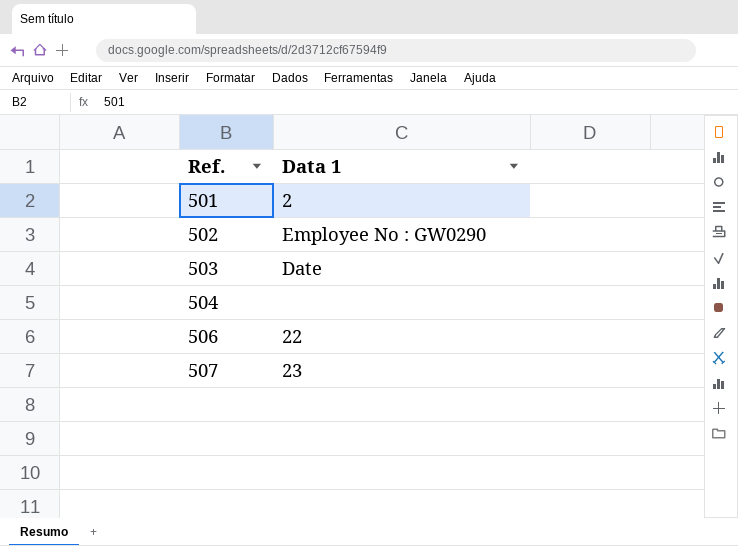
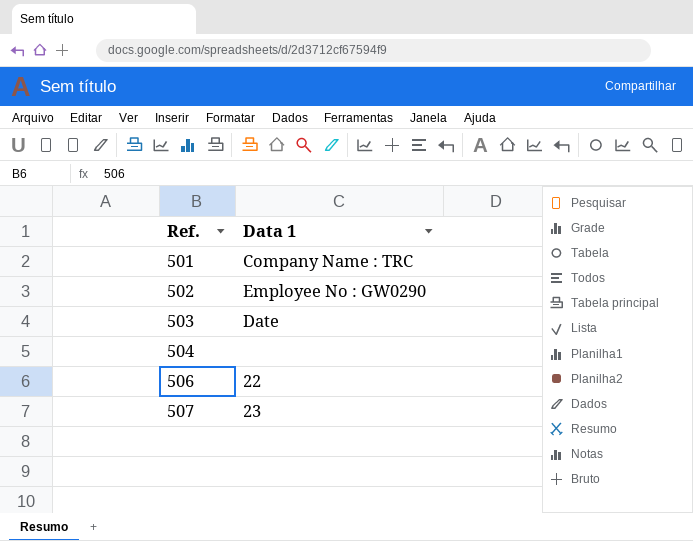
501 | Data 1: 2 -> Company Name : TRC

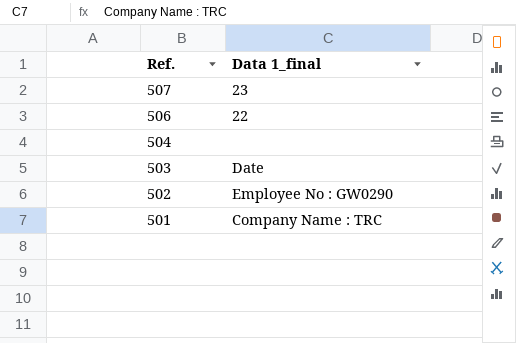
row order: Ref. ascending -> Ref. descending
column name: Data 1 -> Data 1_final

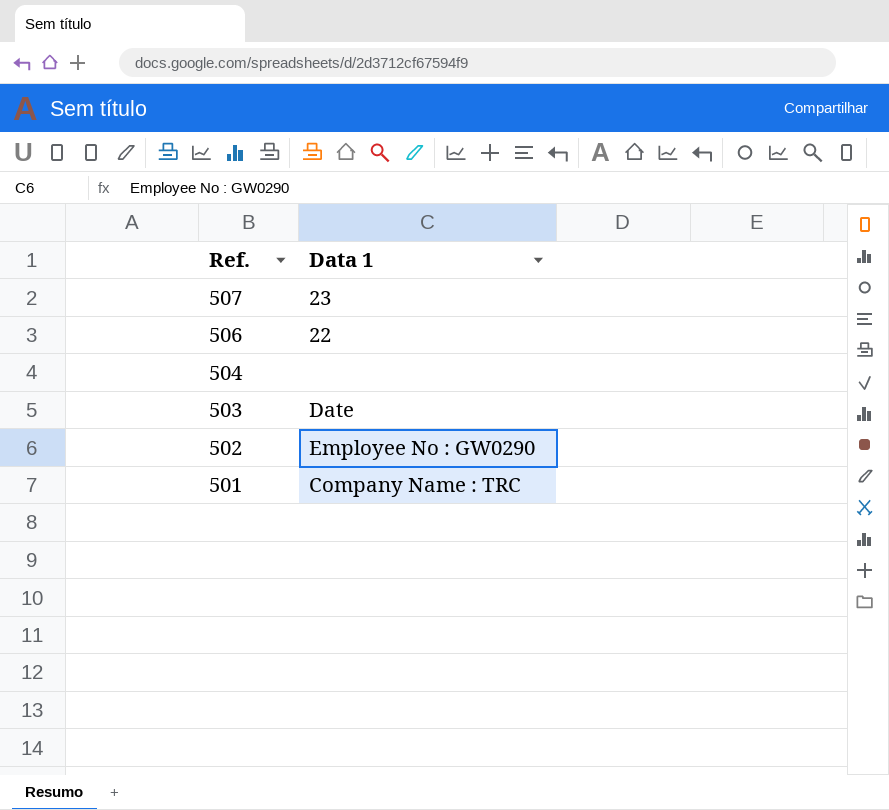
column name: Data 1_final -> Data 1

